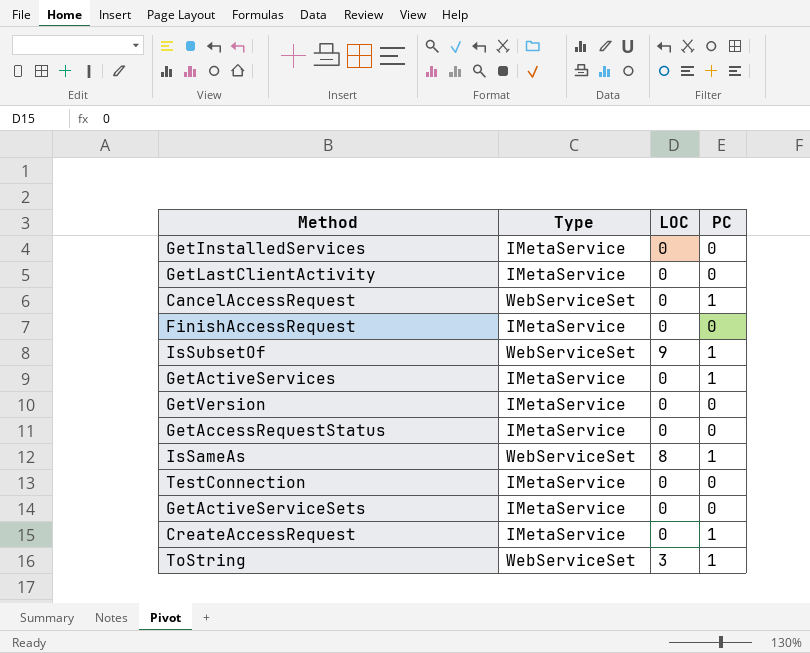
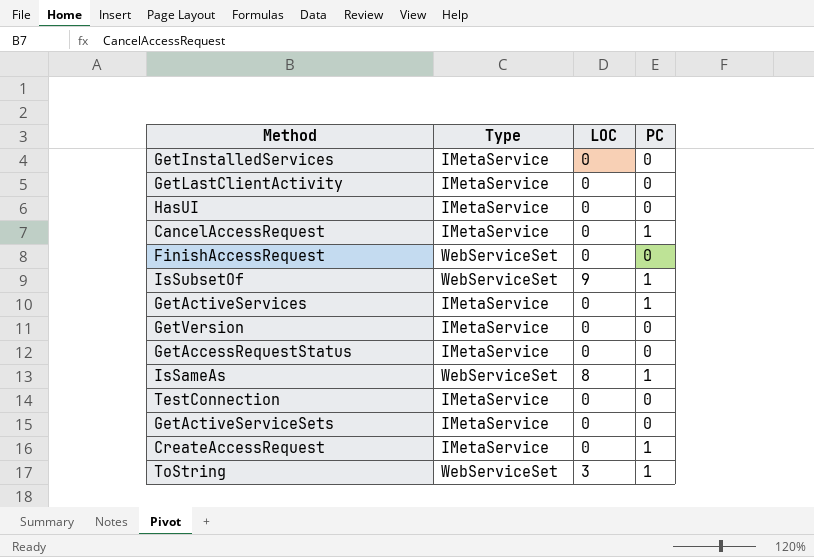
row HasUI: none -> IMetaService | 0 | 0
CancelAccessRequest | Type: WebServiceSet -> IMetaService
FinishAccessRequest | Type: IMetaService -> WebServiceSet

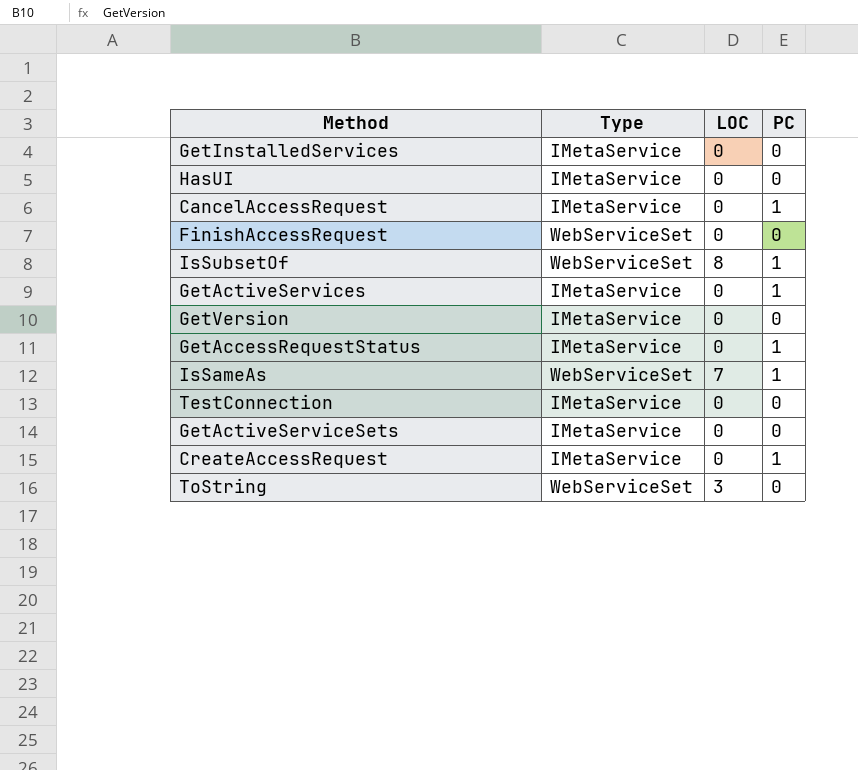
row GetLastClientActivity: IMetaService | 0 | 0 -> none
IsSubsetOf | LOC: 9 -> 8
GetAccessRequestStatus | PC: 0 -> 1
IsSameAs | LOC: 8 -> 7
ToString | PC: 1 -> 0

